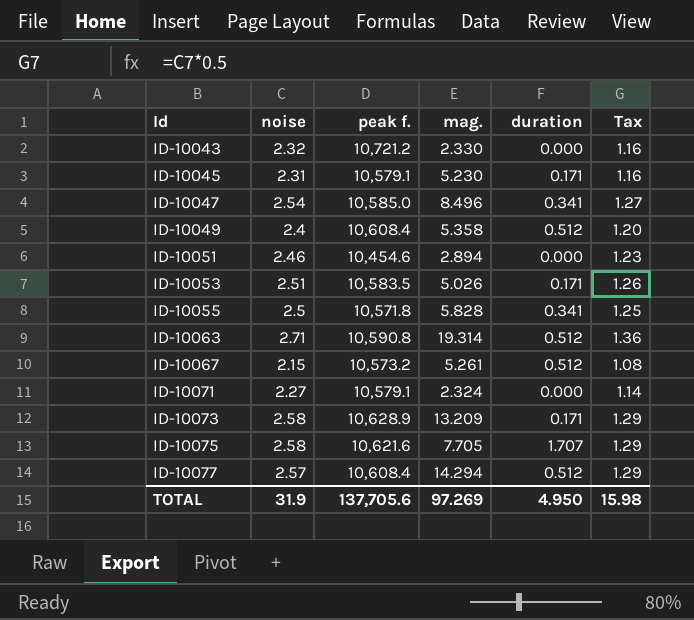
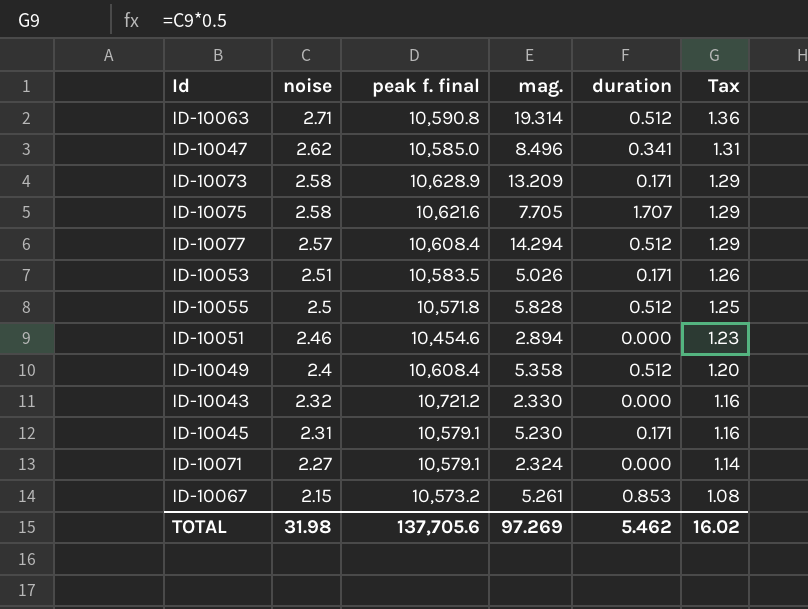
row order: Id ascending -> noise descending
column name: peak f. -> peak f. final
ID-10047 | noise: 2.54 -> 2.62
ID-10047 | Tax: 1.27 -> 1.31
ID-10055 | duration: 0.341 -> 0.512
ID-10067 | duration: 0.512 -> 0.853
TOTAL | noise: 31.9 -> 31.98
TOTAL | duration: 4.950 -> 5.462
TOTAL | Tax: 15.98 -> 16.02

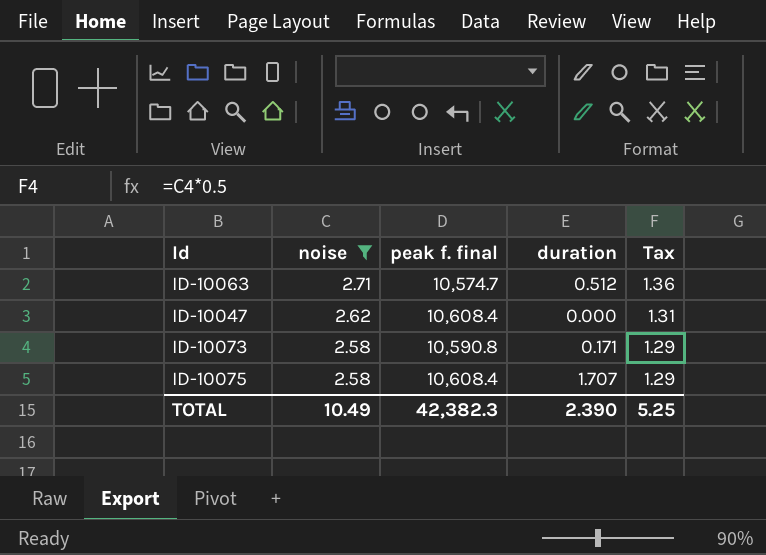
filter: none -> noise >= 2.58
column mag. | position: 4 -> none
ID-10063 | peak f. final: 10,590.8 -> 10,574.7
ID-10047 | peak f. final: 10,585.0 -> 10,608.4
ID-10047 | duration: 0.341 -> 0.000
ID-10073 | peak f. final: 10,628.9 -> 10,590.8
ID-10075 | peak f. final: 10,621.6 -> 10,608.4
TOTAL | noise: 31.98 -> 10.49
TOTAL | peak f. final: 137,705.6 -> 42,382.3
TOTAL | duration: 5.462 -> 2.390
TOTAL | Tax: 16.02 -> 5.25

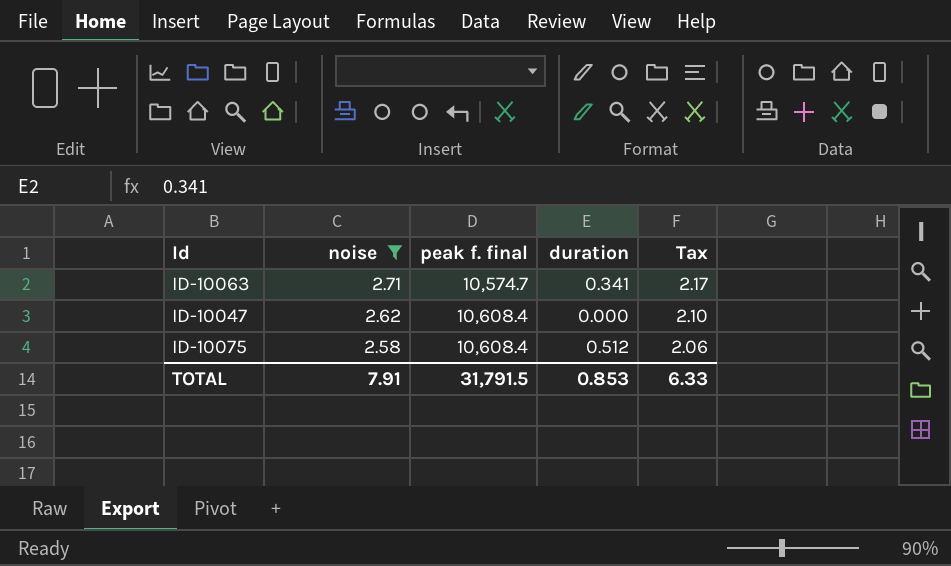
column Tax | formula: [noise] * 0.5 -> [noise] * 0.8
row ID-10073: 2.58 | 10,590.8 | 0.171 | 1.29 -> none
ID-10063 | duration: 0.512 -> 0.341
ID-10075 | duration: 1.707 -> 0.512
TOTAL | noise: 10.49 -> 7.91
TOTAL | peak f. final: 42,382.3 -> 31,791.5
TOTAL | duration: 2.390 -> 0.853
TOTAL | Tax: 5.25 -> 6.33

